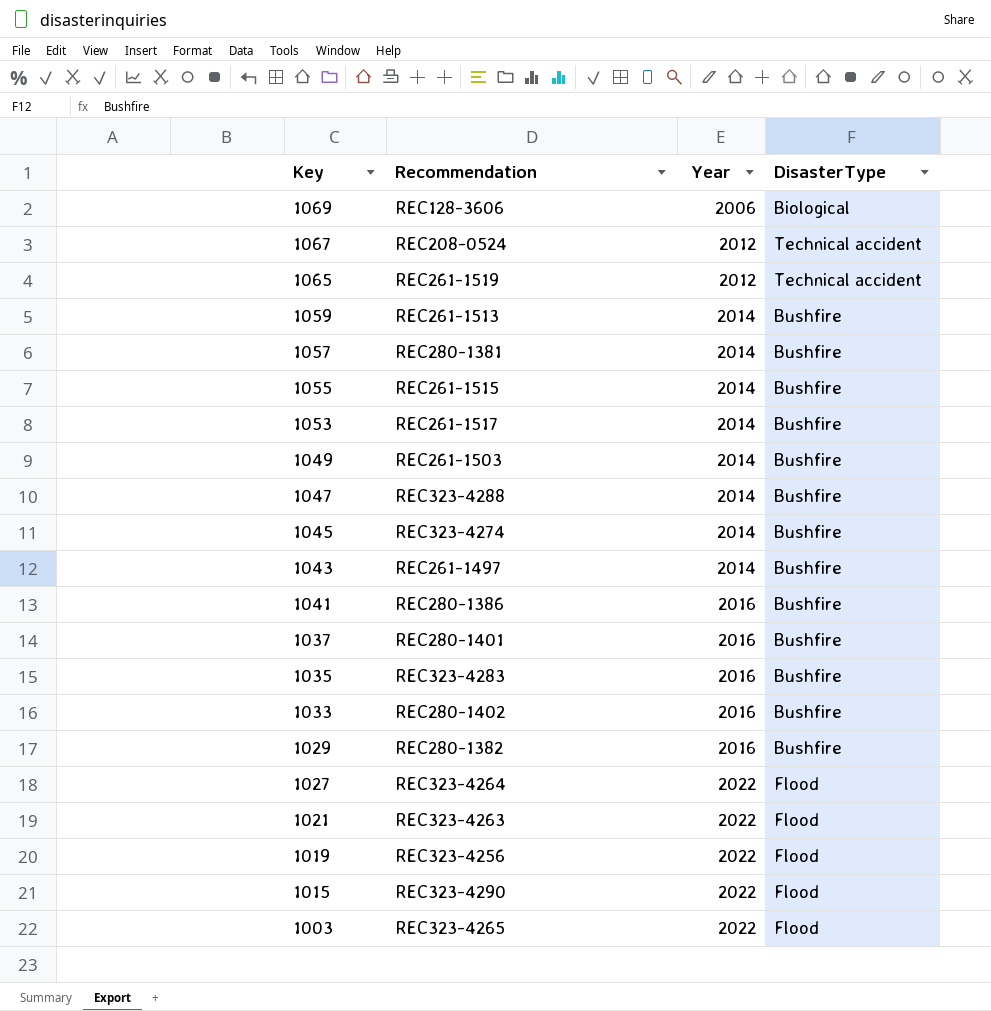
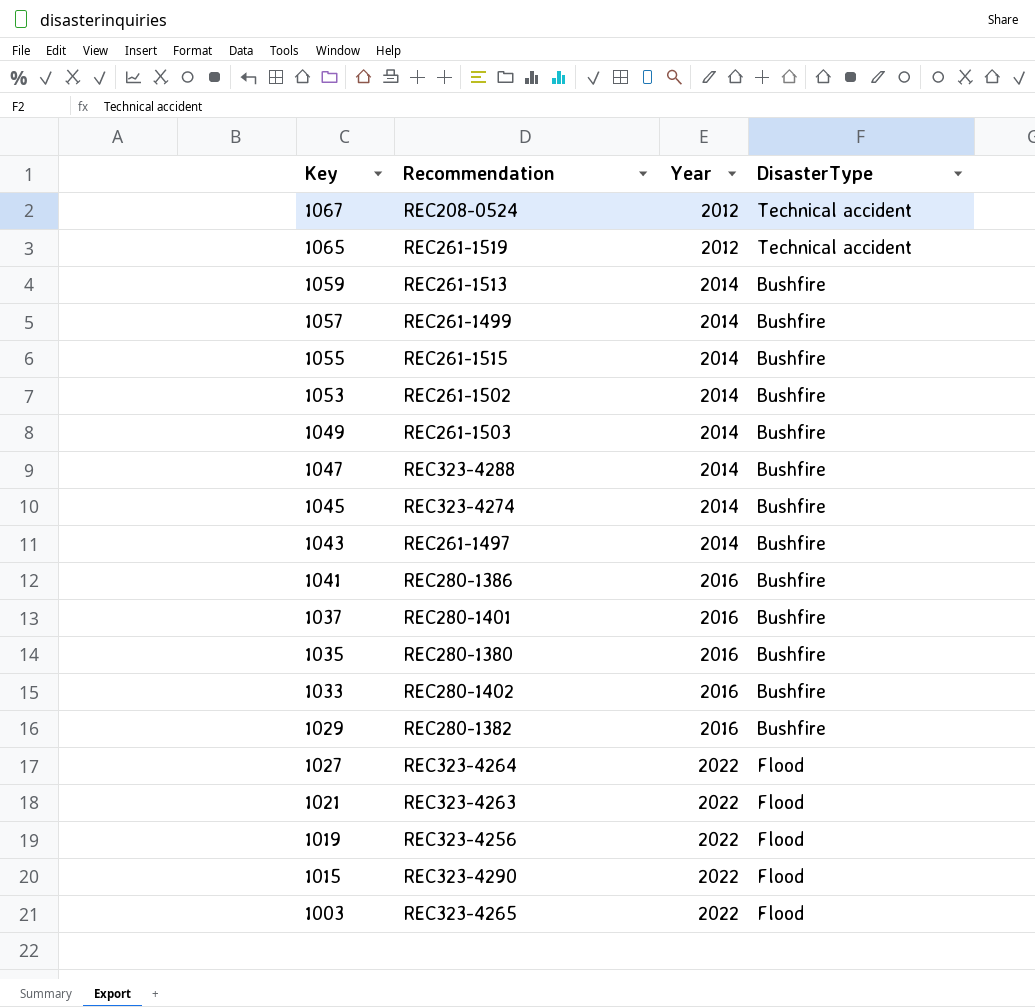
row 1069: REC128-3606 | 2006 | Biological -> none
1057 | Recommendation: REC280-1381 -> REC261-1499
1053 | Recommendation: REC261-1517 -> REC261-1502
1035 | Recommendation: REC323-4283 -> REC280-1380

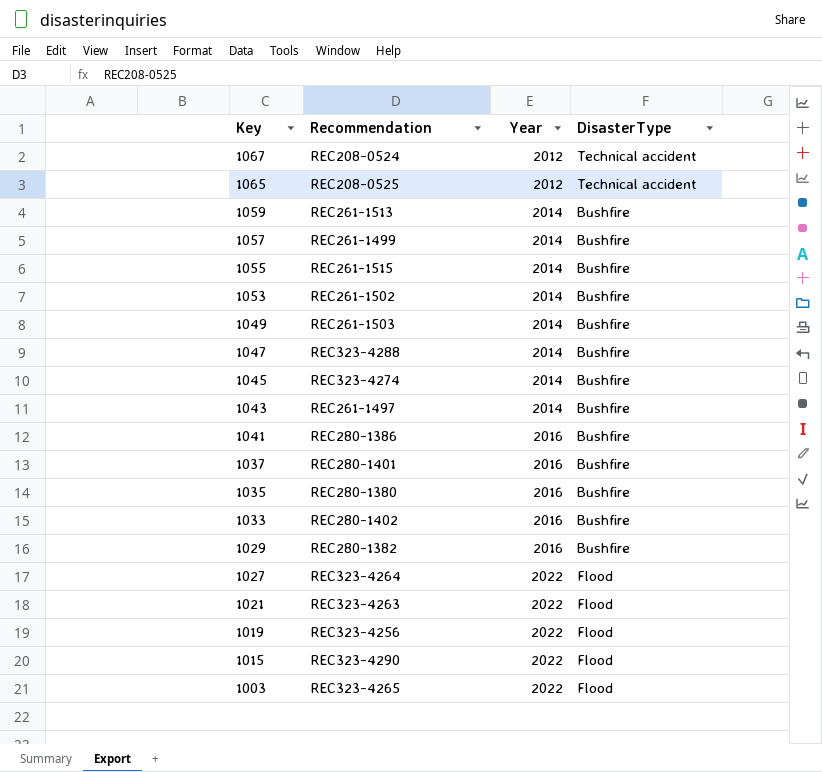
1065 | Recommendation: REC261-1519 -> REC208-0525

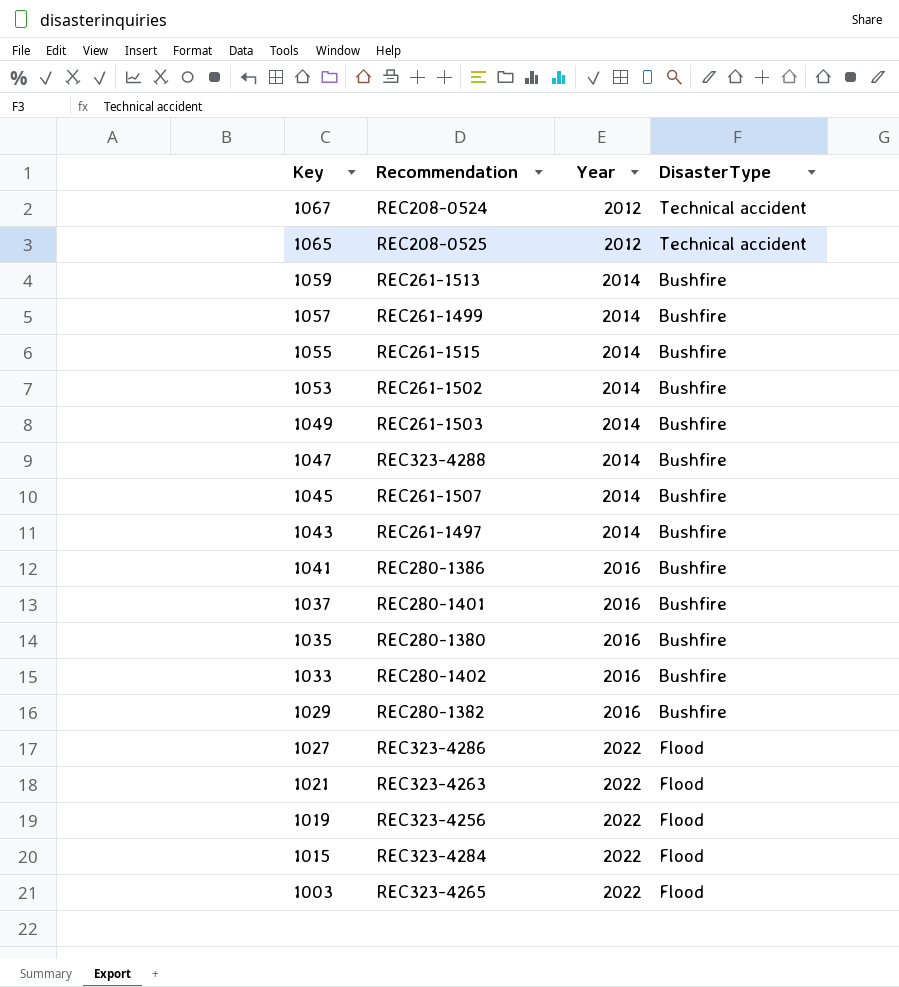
1045 | Recommendation: REC323-4274 -> REC261-1507
1027 | Recommendation: REC323-4264 -> REC323-4286
1015 | Recommendation: REC323-4290 -> REC323-4284

